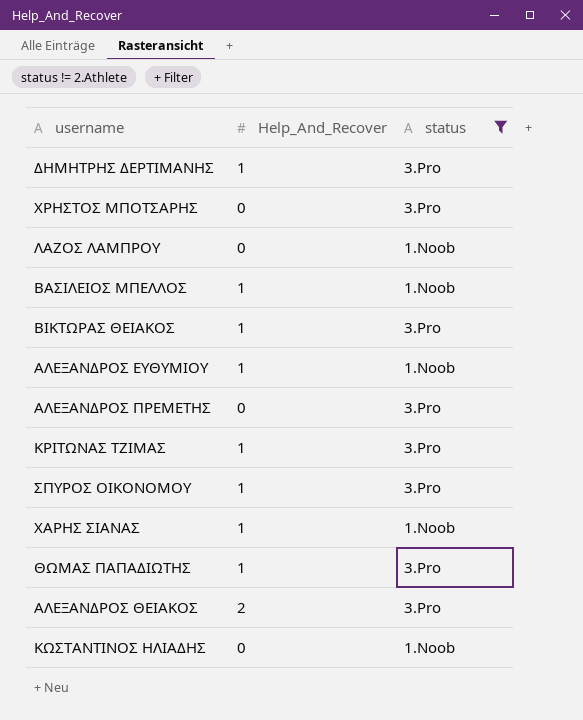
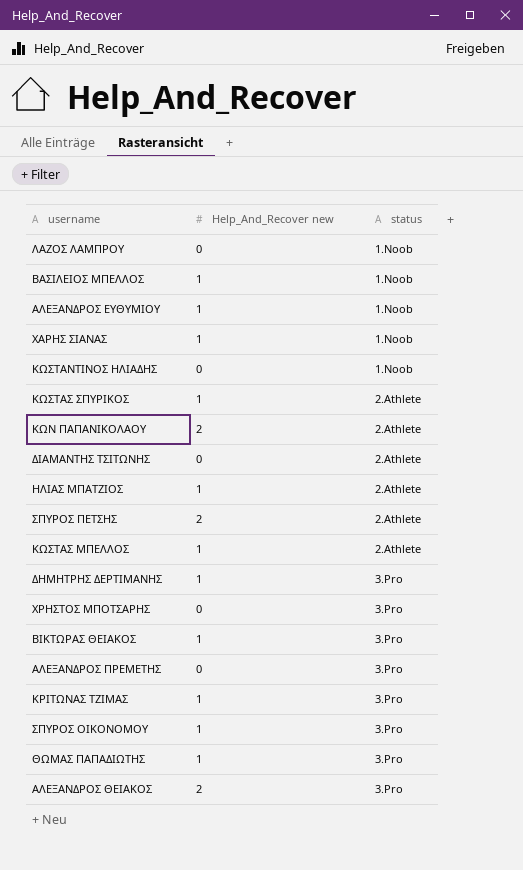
filter: status != 2.Athlete -> none
row order: none -> status ascending
column name: Help_And_Recover -> Help_And_Recover new

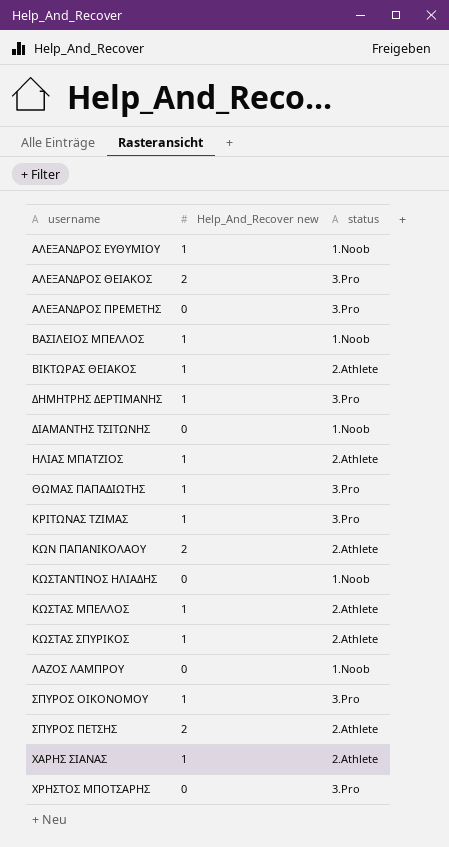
row order: status ascending -> username ascending
ΒΙΚΤΩΡΑΣ ΘΕΙΑΚΟΣ | status: 3.Pro -> 2.Athlete
ΔΙΑΜΑΝΤΗΣ ΤΣΙΤΩΝΗΣ | status: 2.Athlete -> 1.Noob
ΧΑΡΗΣ ΣΙΑΝΑΣ | status: 1.Noob -> 2.Athlete

